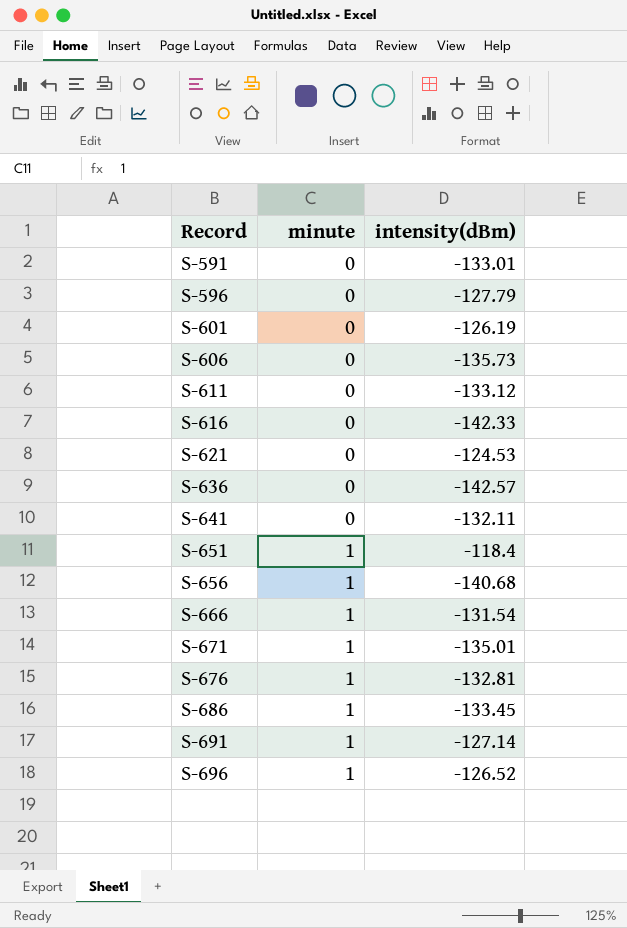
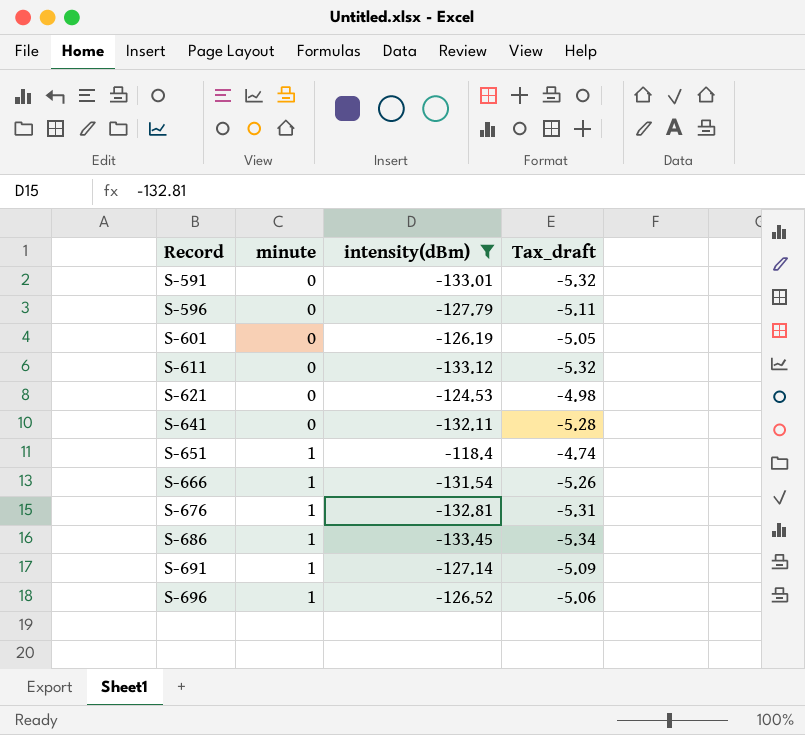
filter: none -> intensity(dBm) >= -133.45
column Tax_draft | formula: none -> [intensity(dBm)] * 0.04

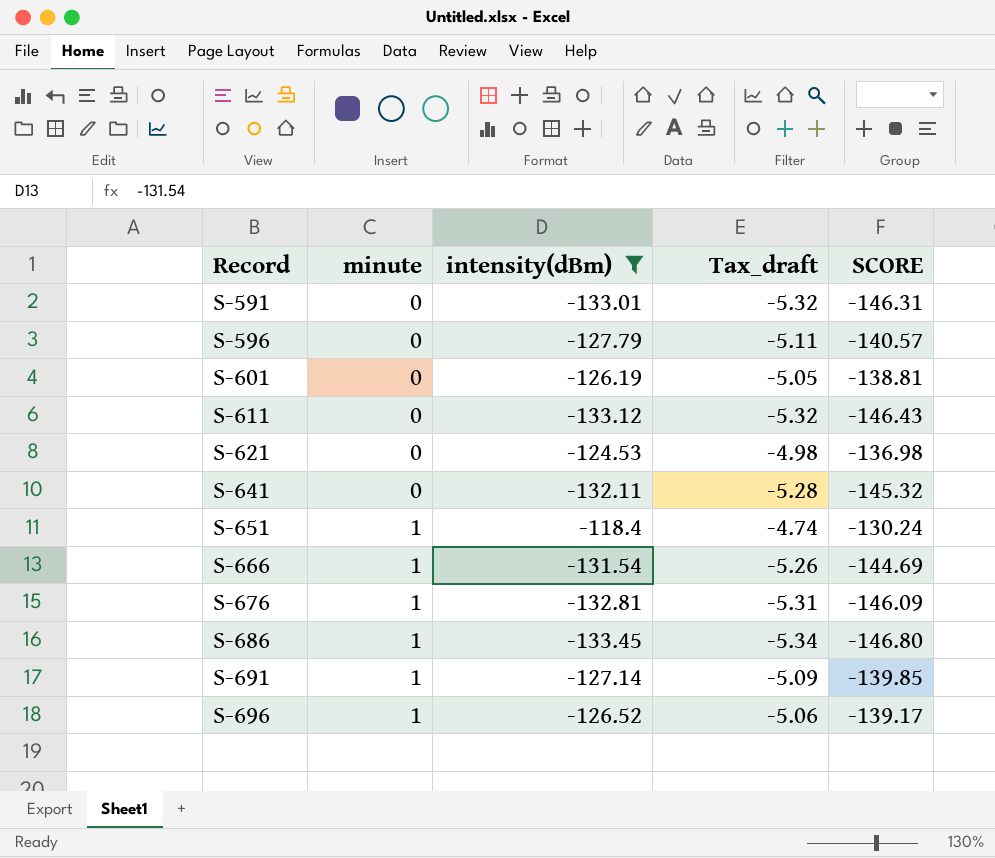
column SCORE | formula: none -> [intensity(dBm)] * 1.1

